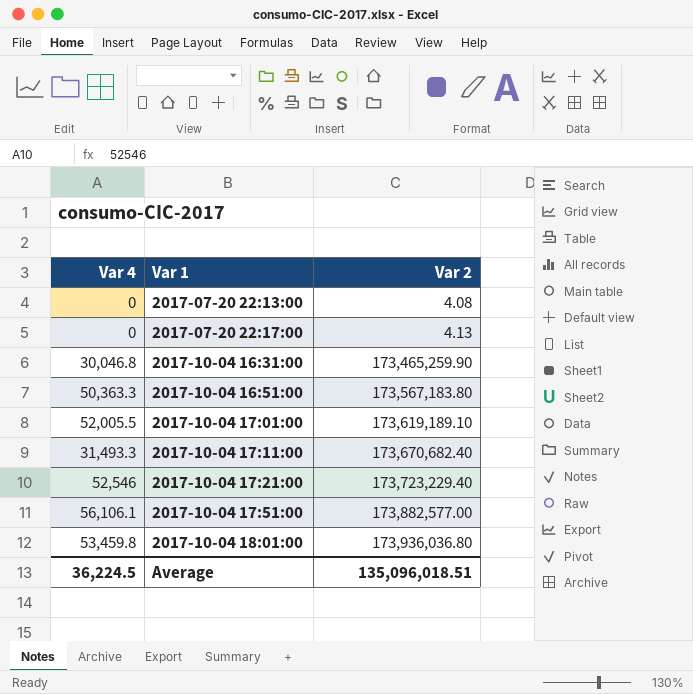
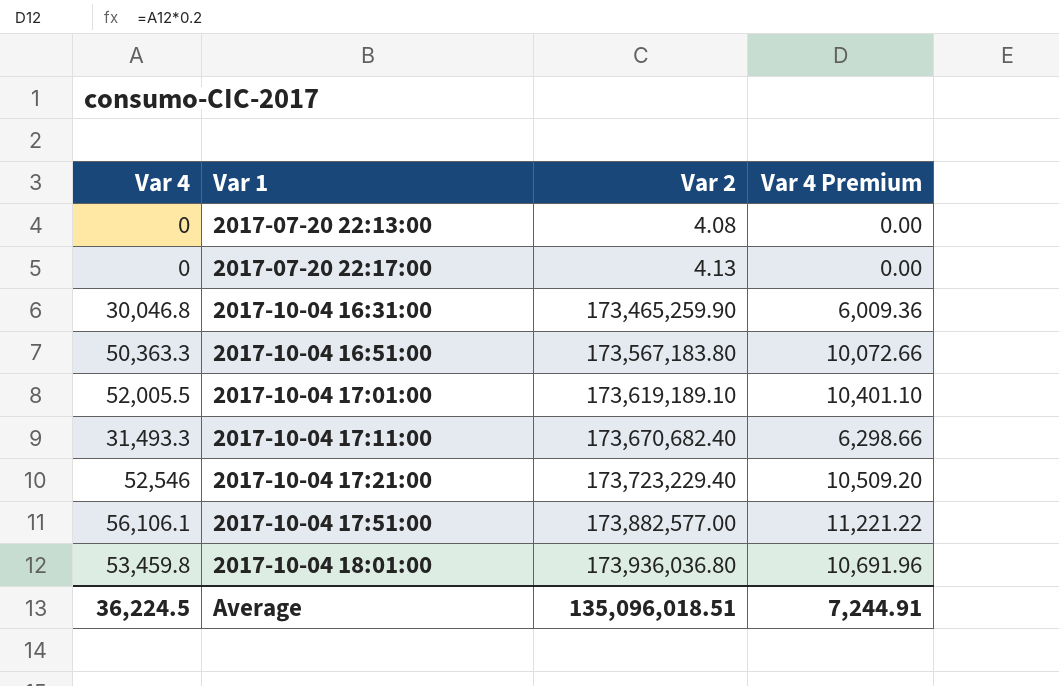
column Var 4 Premium | formula: none -> [Var 4] * 0.2

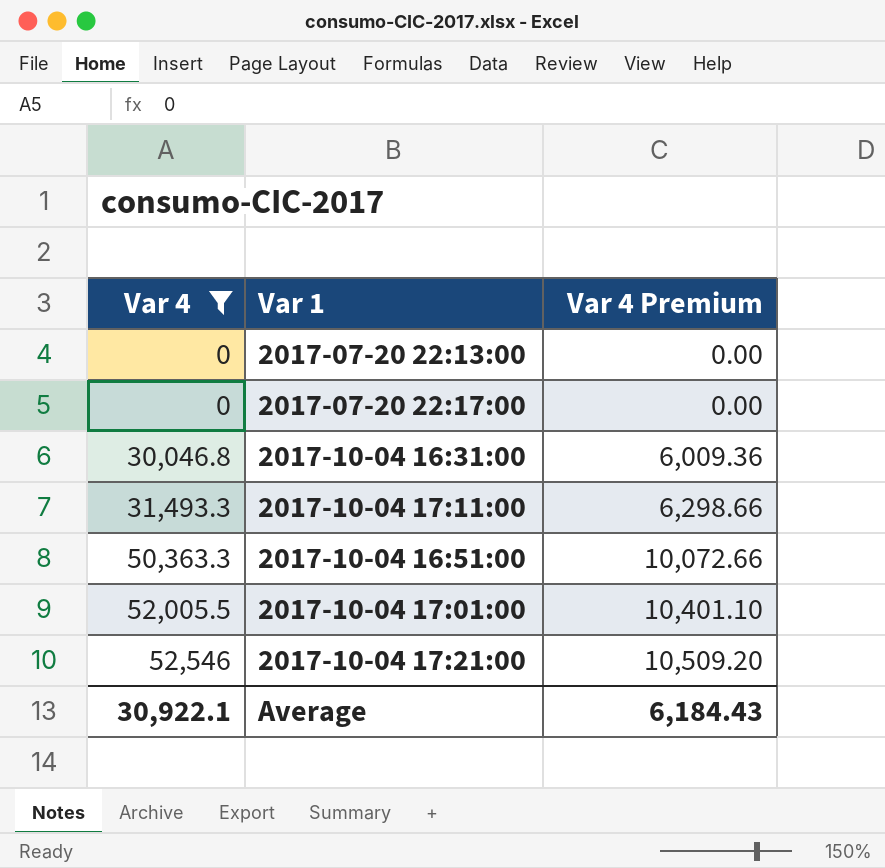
filter: none -> Var 4 <= 52,546
row order: Var 1 ascending -> Var 4 ascending
column Var 2 | position: 3 -> none
Average | Var 4: 36,224.5 -> 30,922.1
Average | Var 4 Premium: 7,244.91 -> 6,184.43

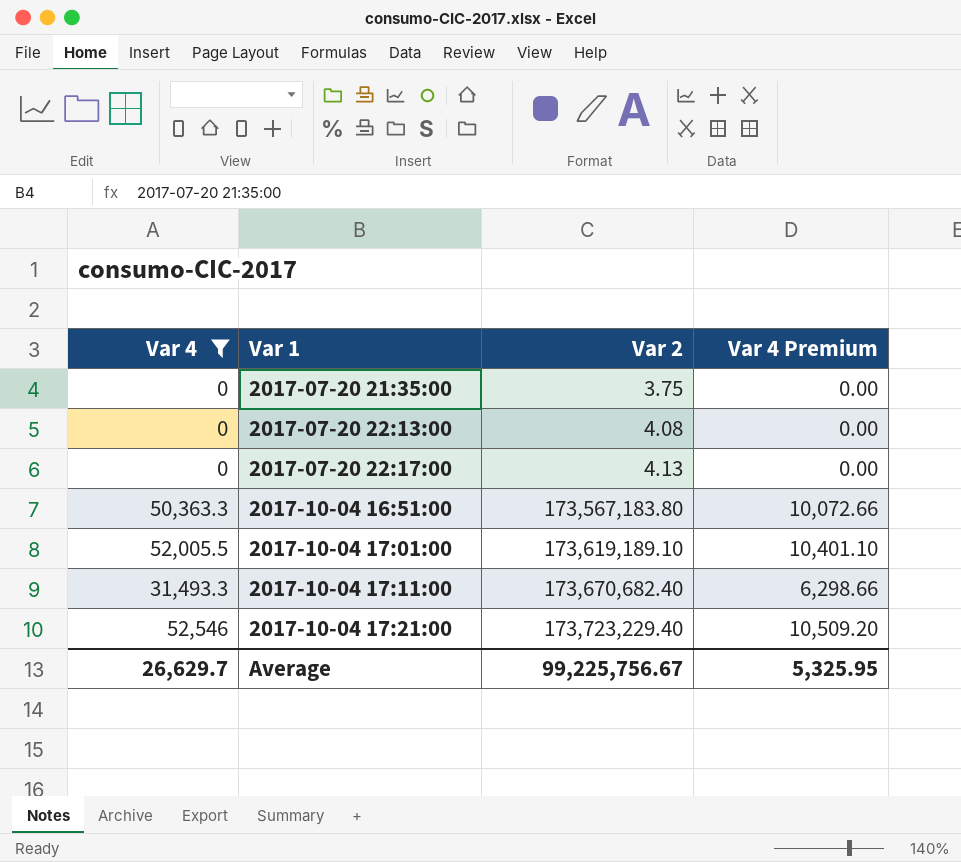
row order: Var 4 ascending -> Var 1 ascending
column Var 2 | position: none -> 3
row 2017-10-04 16:31:00: 30,046.8 | 6,009.36 -> none
row 2017-07-20 21:35:00: none -> 0 | 3.75 | 0.00
Average | Var 4: 30,922.1 -> 26,629.7
Average | Var 4 Premium: 6,184.43 -> 5,325.95

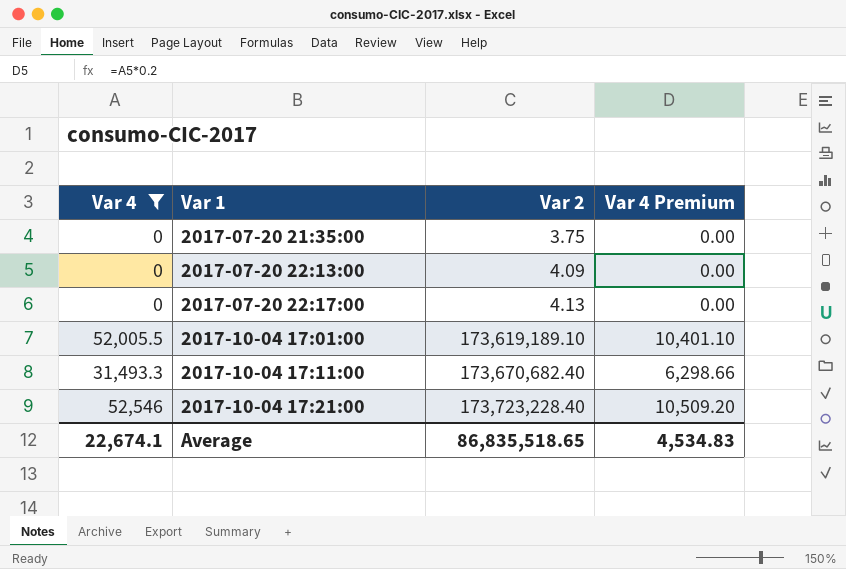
row 2017-10-04 16:51:00: 50,363.3 | 173,567,183.80 | 10,072.66 -> none
2017-07-20 22:13:00 | Var 2: 4.08 -> 4.09
2017-10-04 17:21:00 | Var 2: 173,723,229.40 -> 173,723,228.40
Average | Var 4: 26,629.7 -> 22,674.1
Average | Var 2: 99,225,756.67 -> 86,835,518.65
Average | Var 4 Premium: 5,325.95 -> 4,534.83

